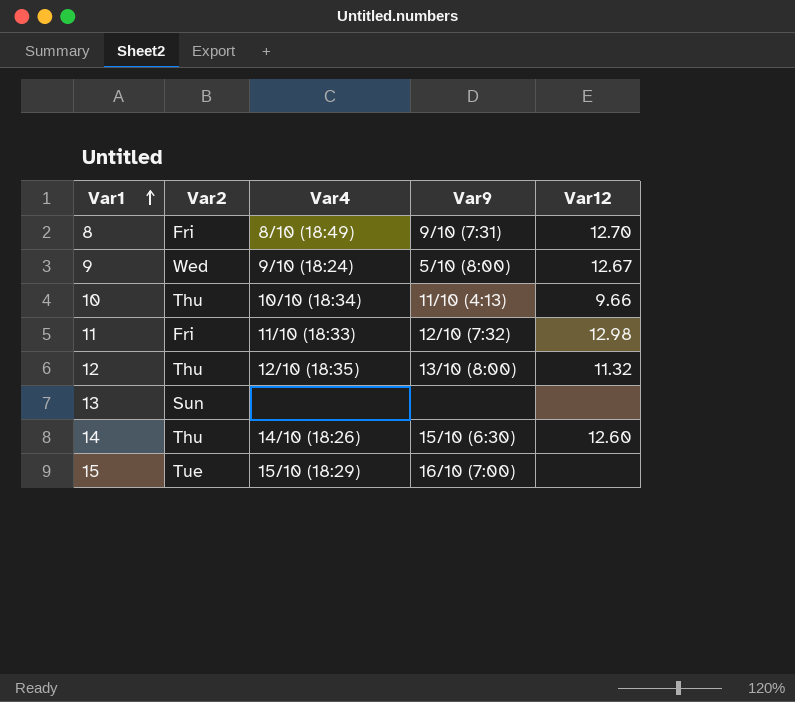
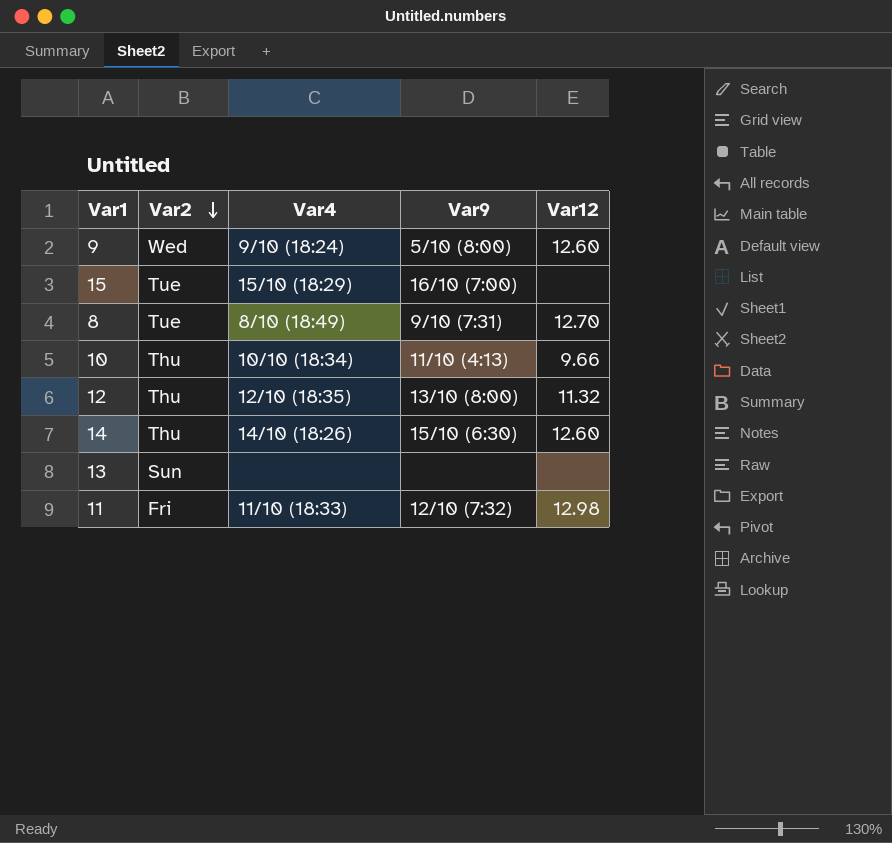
row order: Var1 ascending -> Var2 descending
9 | Var12: 12.67 -> 12.60
8 | Var2: Fri -> Tue

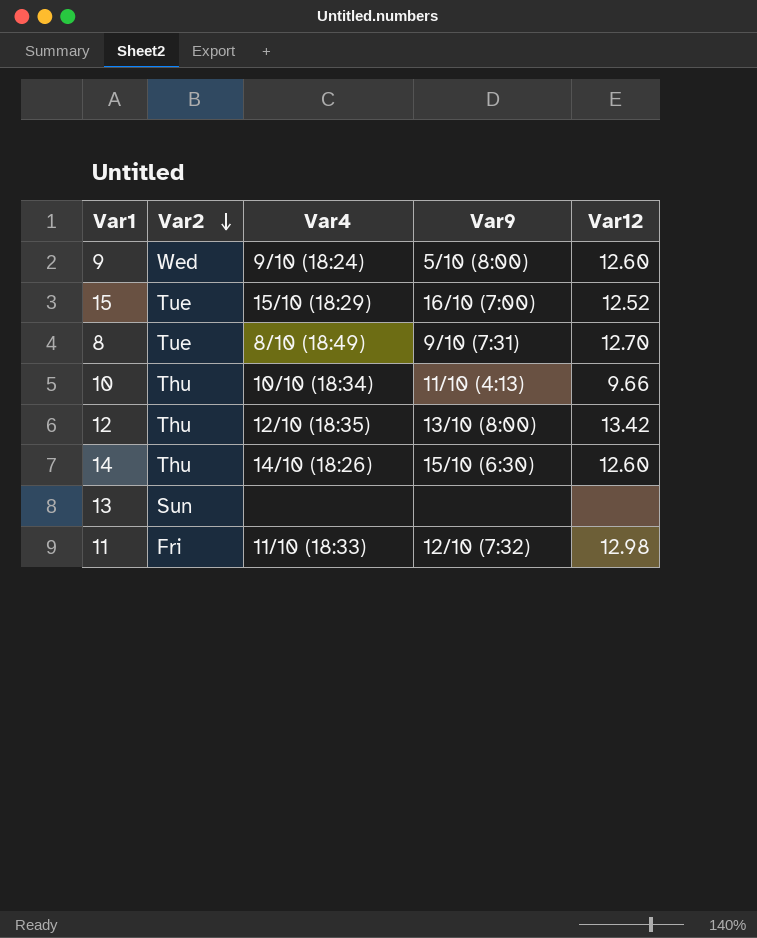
15 | Var12: none -> 12.52
12 | Var12: 11.32 -> 13.42

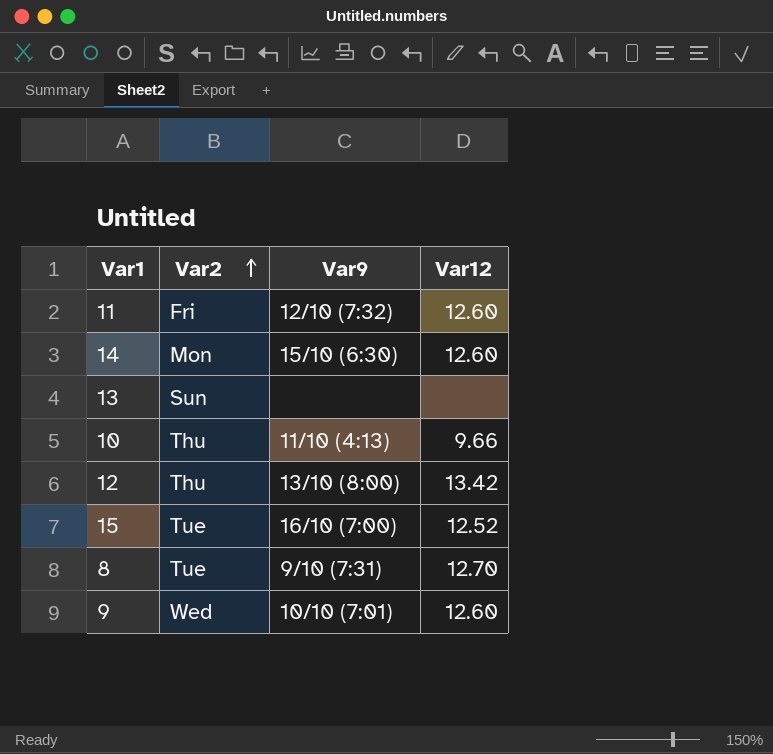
row order: Var2 descending -> Var2 ascending
column Var4 | position: 3 -> none
11 | Var12: 12.98 -> 12.60
14 | Var2: Thu -> Mon
9 | Var9: 5/10 (8:00) -> 10/10 (7:01)

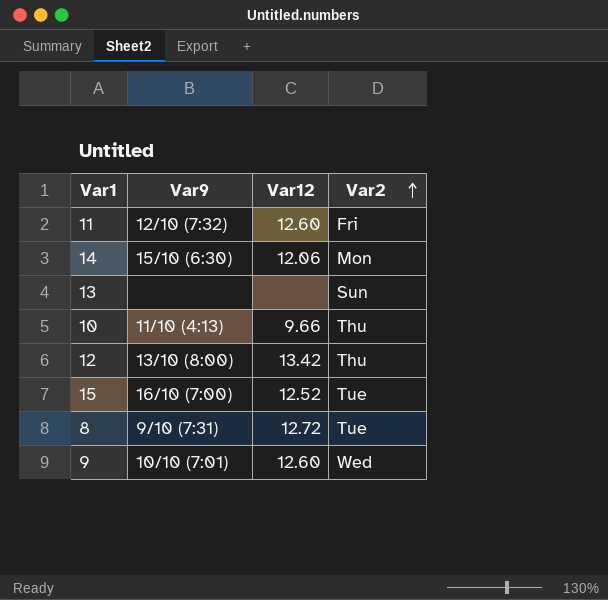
column Var2 | position: 2 -> 4
14 | Var12: 12.60 -> 12.06
8 | Var12: 12.70 -> 12.72

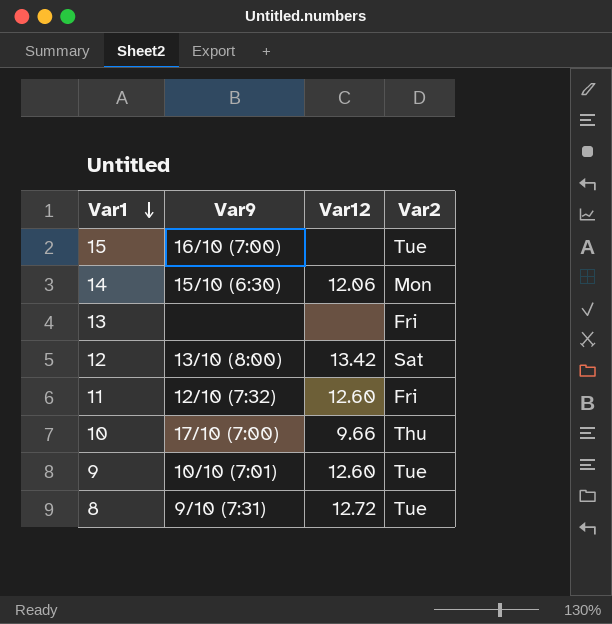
row order: Var2 ascending -> Var1 descending
15 | Var12: 12.52 -> none
13 | Var2: Sun -> Fri
12 | Var2: Thu -> Sat
10 | Var9: 11/10 (4:13) -> 17/10 (7:00)
9 | Var2: Wed -> Tue

